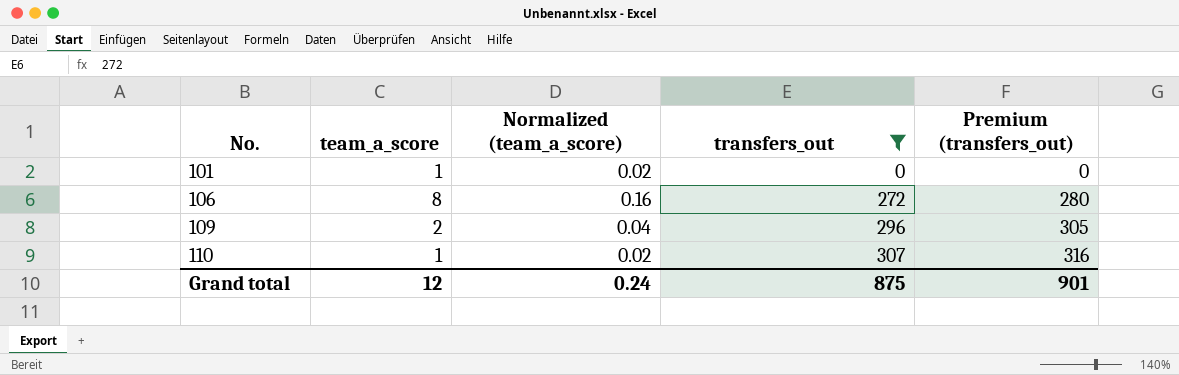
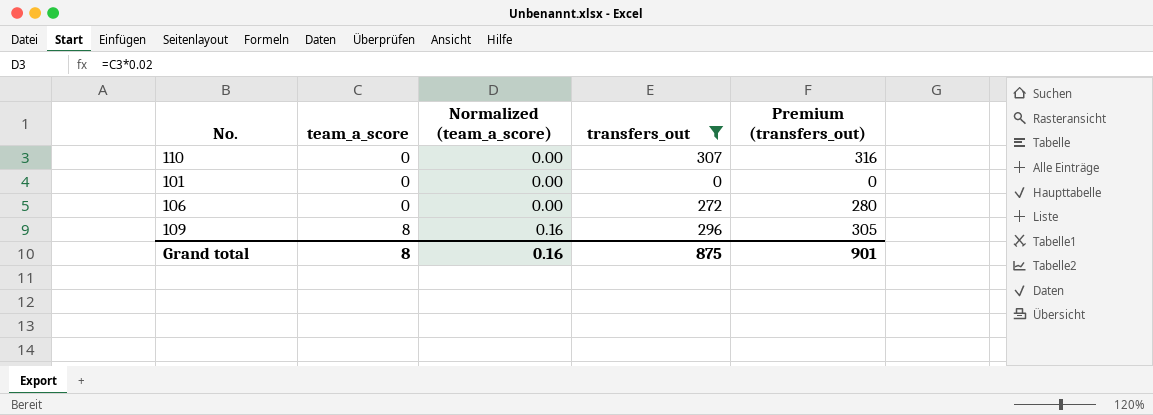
row order: No. ascending -> team_a_score ascending
110 | team_a_score: 1 -> 0
110 | Normalized (team_a_score): 0.02 -> 0.00
101 | team_a_score: 1 -> 0
101 | Normalized (team_a_score): 0.02 -> 0.00
106 | team_a_score: 8 -> 0
106 | Normalized (team_a_score): 0.16 -> 0.00
109 | team_a_score: 2 -> 8
109 | Normalized (team_a_score): 0.04 -> 0.16
Grand total | team_a_score: 12 -> 8
Grand total | Normalized (team_a_score): 0.24 -> 0.16

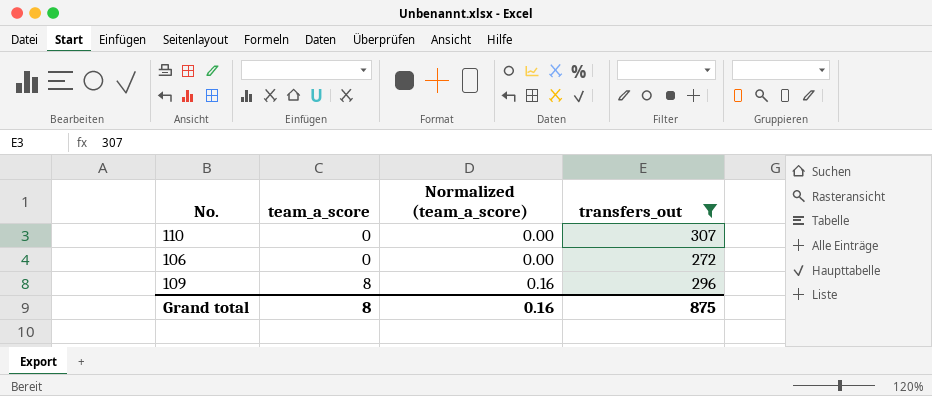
column Premium (transfers_out) | formula: [transfers_out] * 1.03 -> none
row 101: 0 | 0.00 | 0 | 0 -> none

